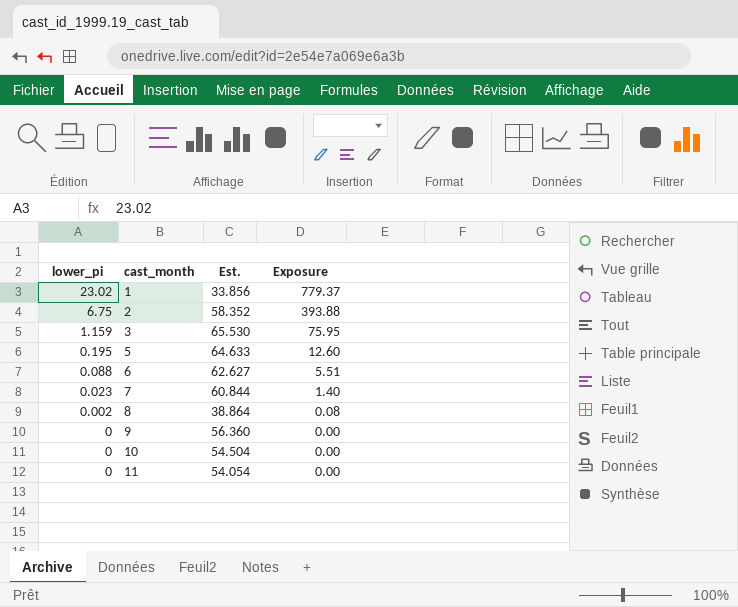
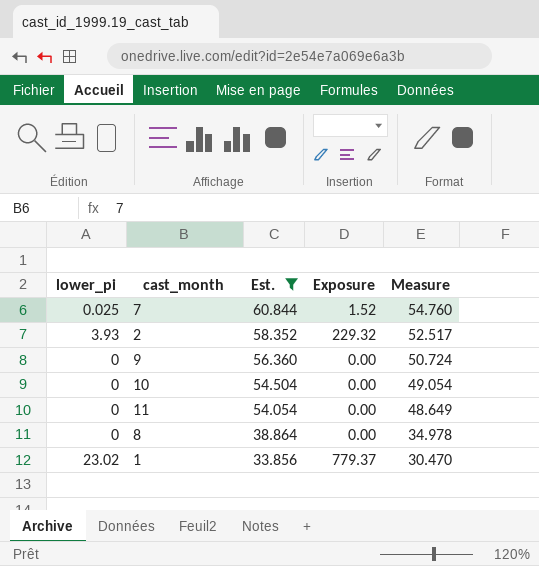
filter: none -> Est. <= 60.844
row order: lower_pi descending -> Est. descending
column Measure | formula: none -> [Est.] * 0.9
7 | lower_pi: 0.023 -> 0.025
7 | Exposure: 1.40 -> 1.52
2 | lower_pi: 6.75 -> 3.93
2 | Exposure: 393.88 -> 229.32
8 | lower_pi: 0.002 -> 0
8 | Exposure: 0.08 -> 0.00

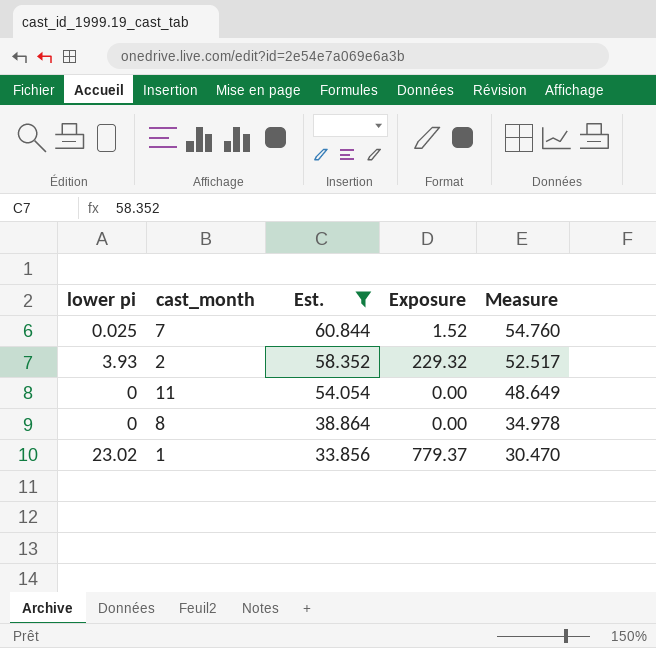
column name: lower_pi -> lower pi
row 9: 0 | 56.360 | 0.00 | 50.724 -> none
row 10: 0 | 54.504 | 0.00 | 49.054 -> none

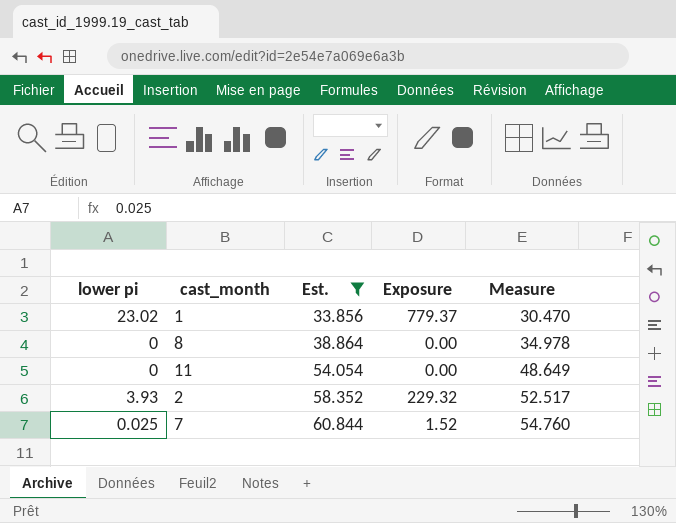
row order: Est. descending -> Est. ascending

